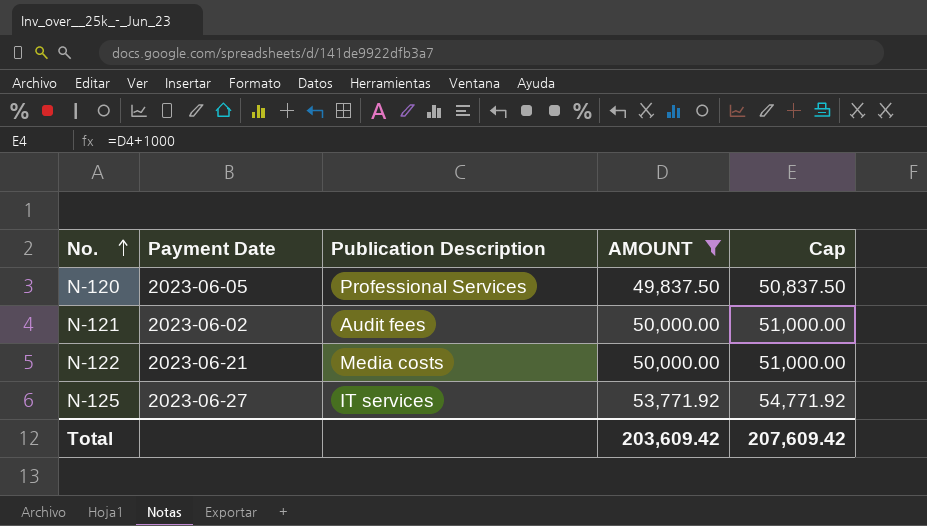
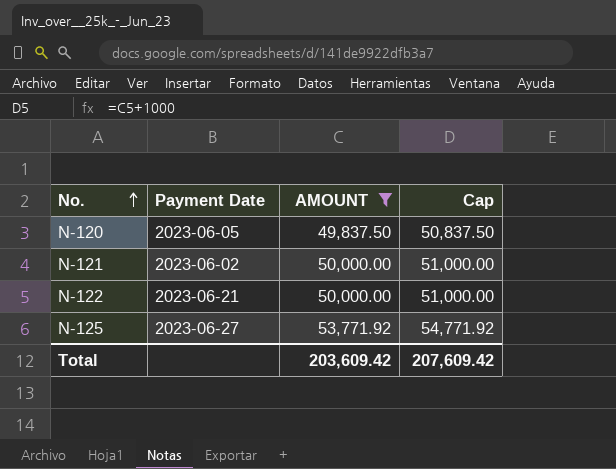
column Publication Description | position: 3 -> none

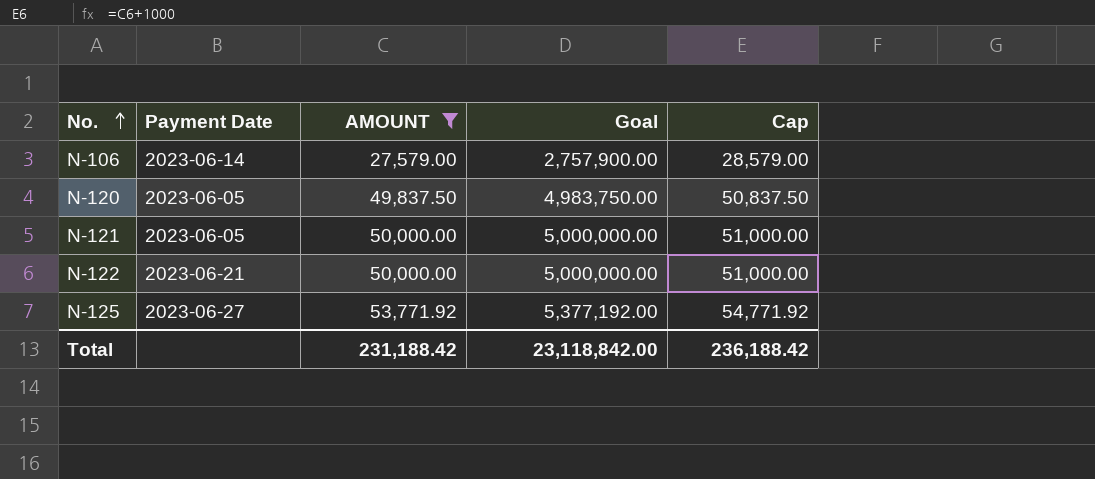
column Goal | formula: none -> [AMOUNT] * 100
row N-106: none -> 2023-06-14 | 27,579.00 | 2,757,900.00 | 28,579.00
N-121 | Payment Date: 2023-06-02 -> 2023-06-05
Total | AMOUNT: 203,609.42 -> 231,188.42
Total | Cap: 207,609.42 -> 236,188.42

